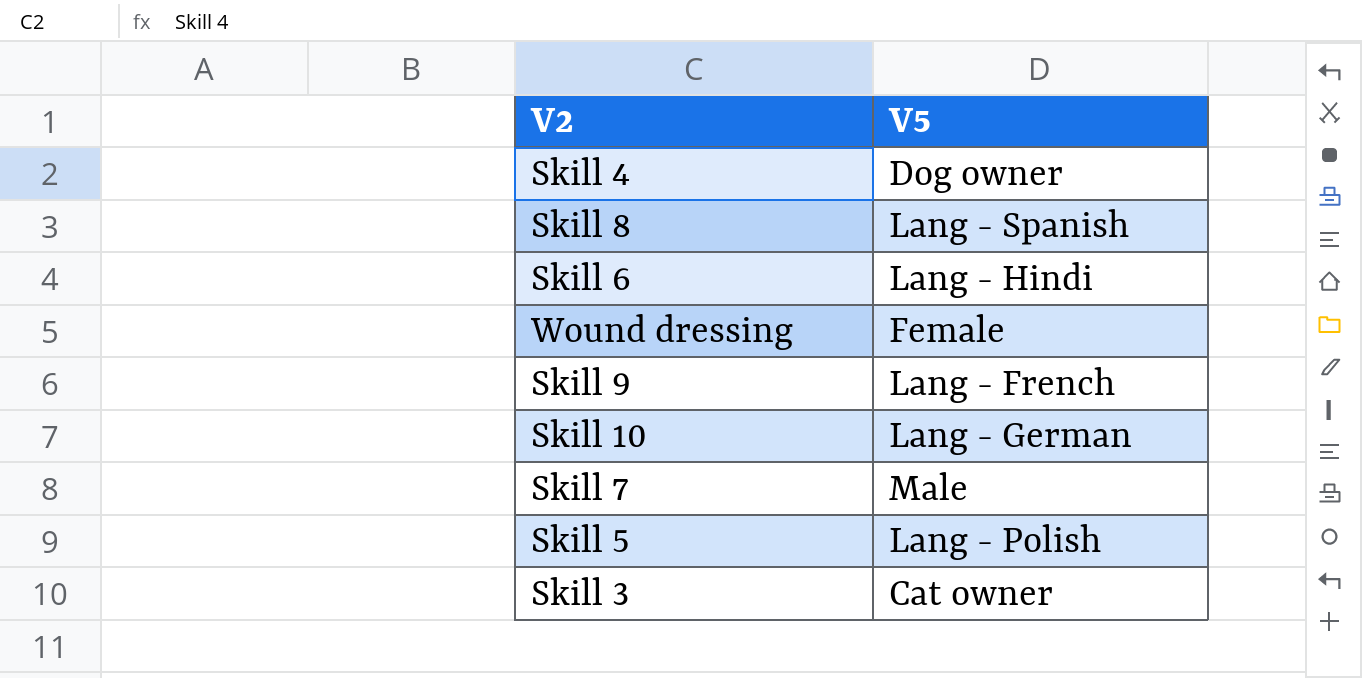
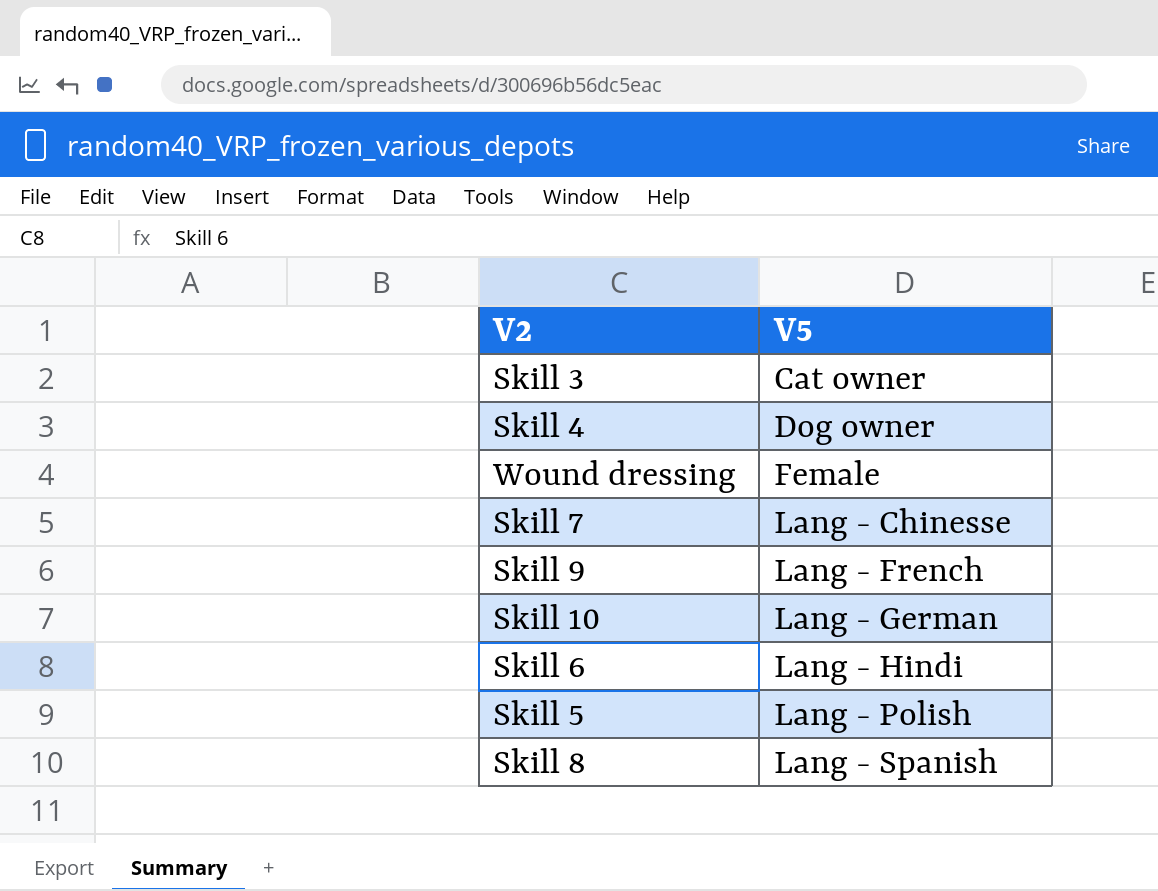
row order: none -> V5 ascending
Skill 7 | V5: Male -> Lang - Chinesse

